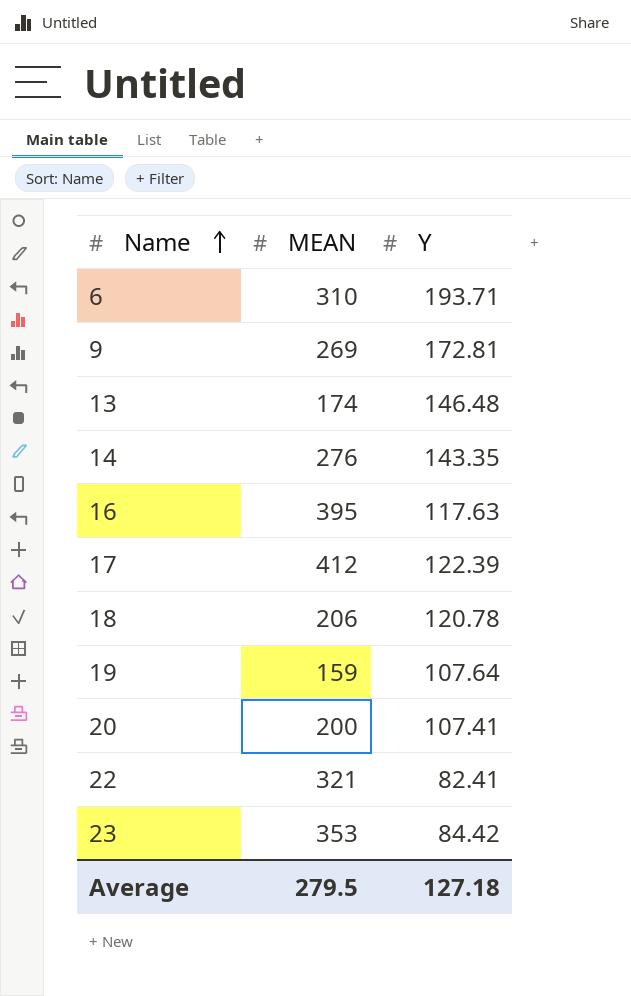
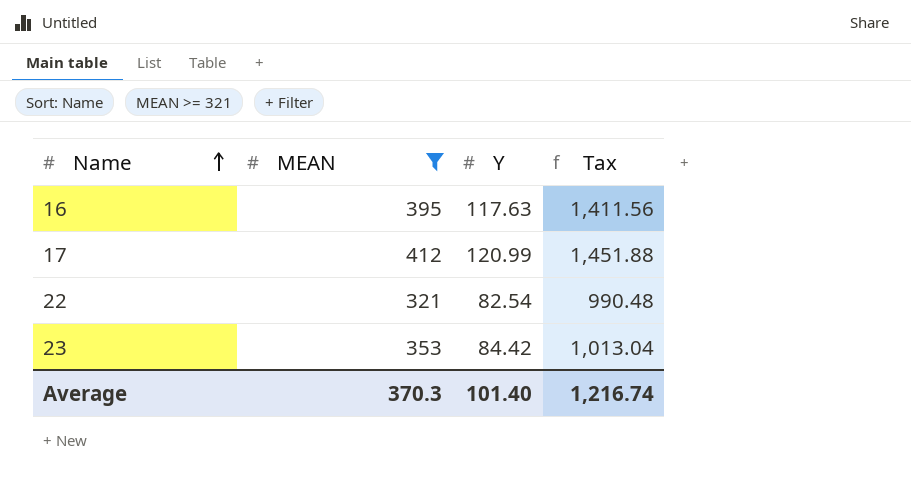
filter: none -> MEAN >= 321
column Tax | formula: none -> [Y] * 12
17 | Y: 122.39 -> 120.99
22 | Y: 82.41 -> 82.54
Average | MEAN: 279.5 -> 370.3
Average | Y: 127.18 -> 101.40

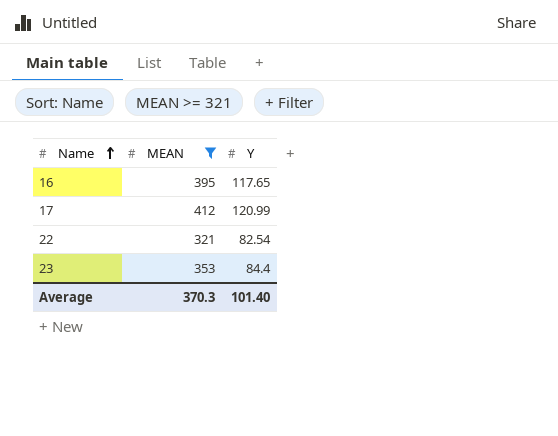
column Tax | formula: [Y] * 12 -> none
16 | Y: 117.63 -> 117.65
23 | Y: 84.42 -> 84.4

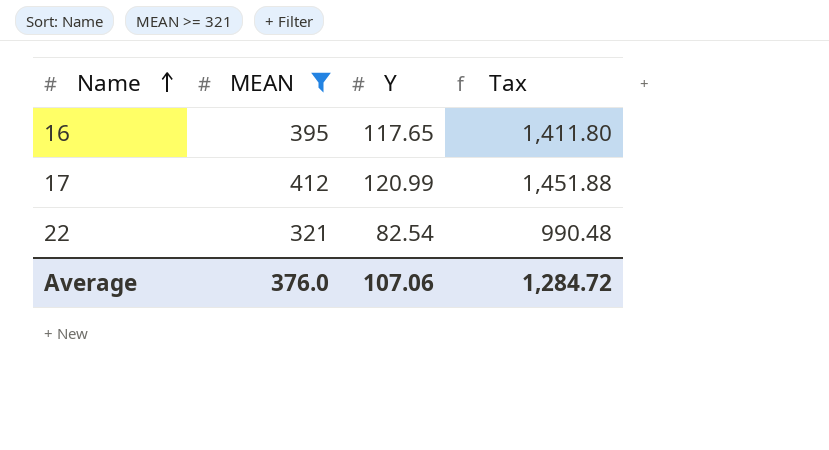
column Tax | formula: none -> [Y] * 12
row 23: 353 | 84.4 -> none
Average | MEAN: 370.3 -> 376.0
Average | Y: 101.40 -> 107.06

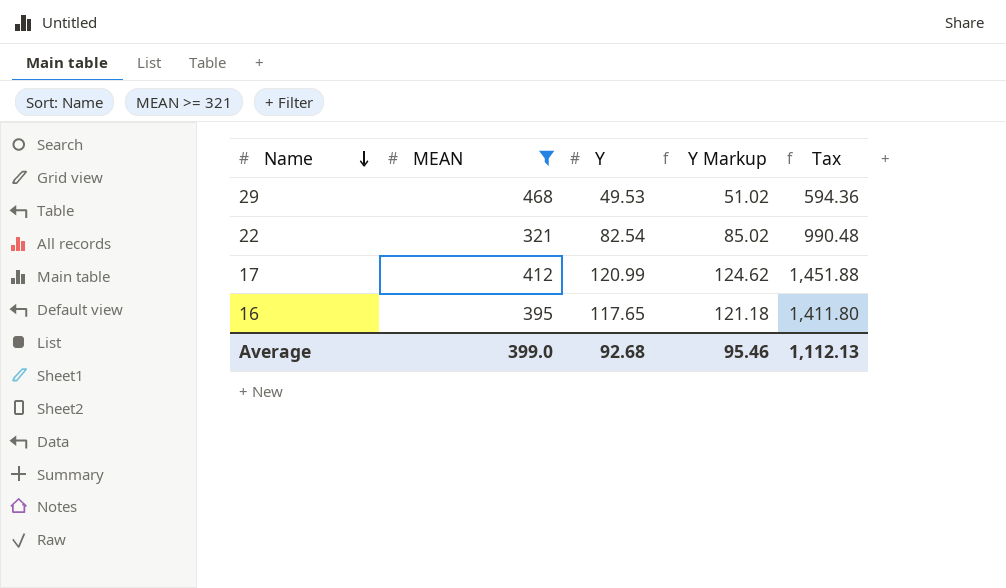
row order: Name ascending -> Name descending
column Y Markup | formula: none -> [Y] * 1.03
row 29: none -> 468 | 49.53 | 51.02 | 594.36
Average | MEAN: 376.0 -> 399.0
Average | Y: 107.06 -> 92.68
Average | Tax: 1,284.72 -> 1,112.13

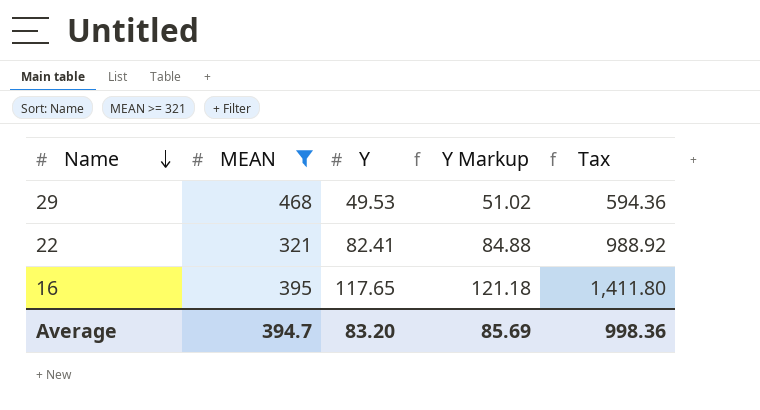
row 17: 412 | 120.99 | 124.62 | 1,451.88 -> none
22 | Y: 82.54 -> 82.41
22 | Y Markup: 85.02 -> 84.88
22 | Tax: 990.48 -> 988.92
Average | MEAN: 399.0 -> 394.7
Average | Y: 92.68 -> 83.20
Average | Y Markup: 95.46 -> 85.69
Average | Tax: 1,112.13 -> 998.36

